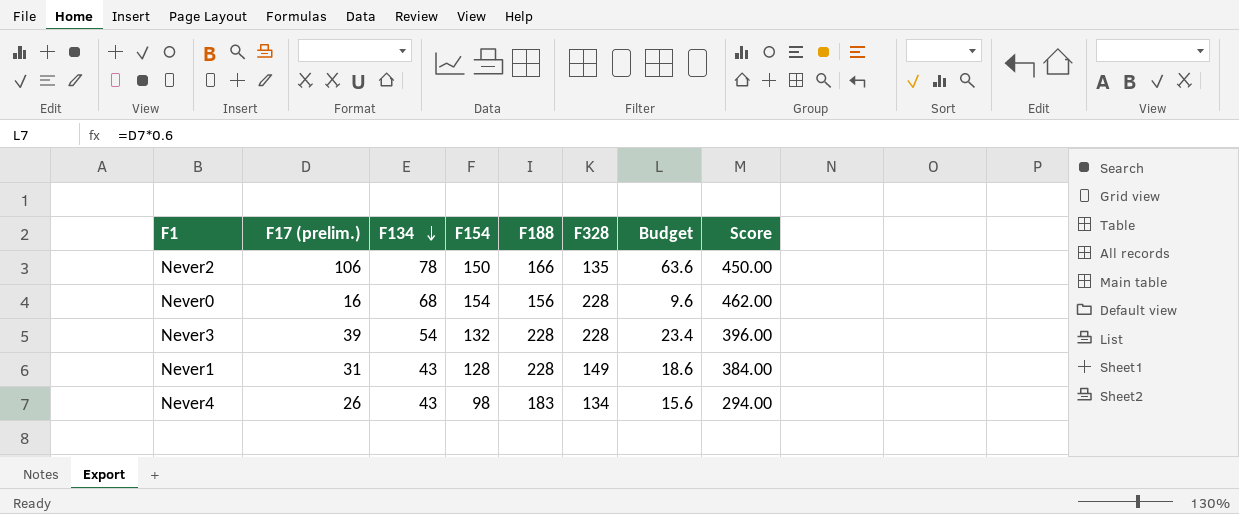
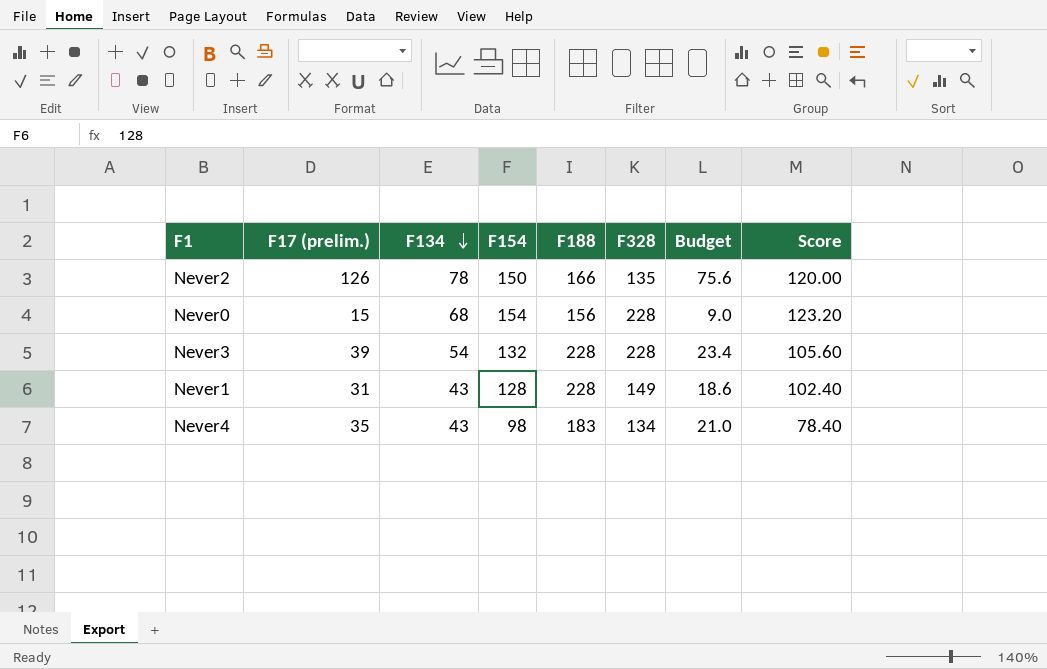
column Score | formula: [F154] * 3 -> [F154] * 0.8
Never2 | F17 (prelim.): 106 -> 126
Never2 | Budget: 63.6 -> 75.6
Never0 | F17 (prelim.): 16 -> 15
Never0 | Budget: 9.6 -> 9.0
Never4 | F17 (prelim.): 26 -> 35
Never4 | Budget: 15.6 -> 21.0

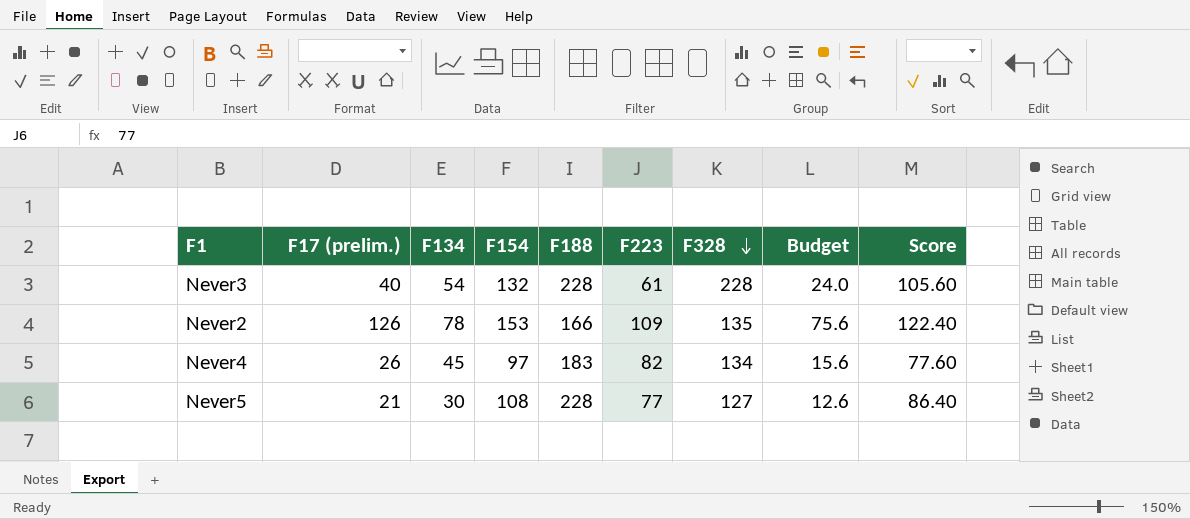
row order: F134 descending -> F328 descending
column F223 | position: none -> 6
row Never0: 15 | 68 | 154 | 156 | 228 | 9.0 | 123.20 -> none
row Never1: 31 | 43 | 128 | 228 | 149 | 18.6 | 102.40 -> none
Never3 | F17 (prelim.): 39 -> 40
Never3 | Budget: 23.4 -> 24.0
Never2 | F154: 150 -> 153
Never2 | Score: 120.00 -> 122.40
Never4 | F17 (prelim.): 35 -> 26
Never4 | F134: 43 -> 45
Never4 | F154: 98 -> 97
Never4 | Budget: 21.0 -> 15.6
Never4 | Score: 78.40 -> 77.60
row Never5: none -> 21 | 30 | 108 | 228 | 77 | 127 | 12.6 | 86.40

